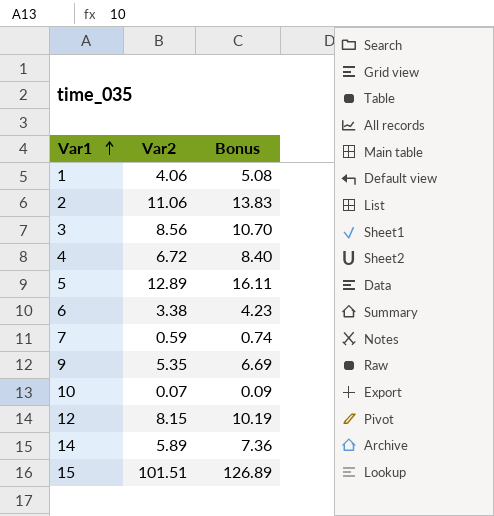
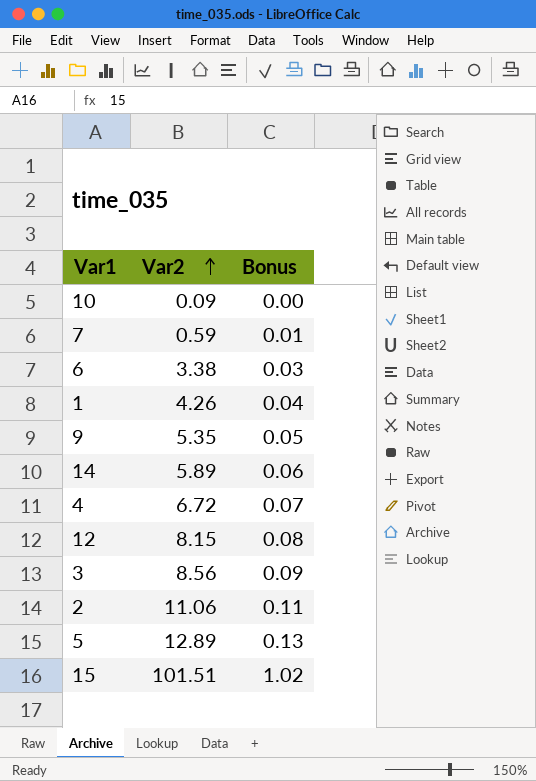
row order: Var1 ascending -> Var2 ascending
column Bonus | formula: [Var2] * 1.25 -> [Var2] * 0.01
10 | Var2: 0.07 -> 0.09
1 | Var2: 4.06 -> 4.26

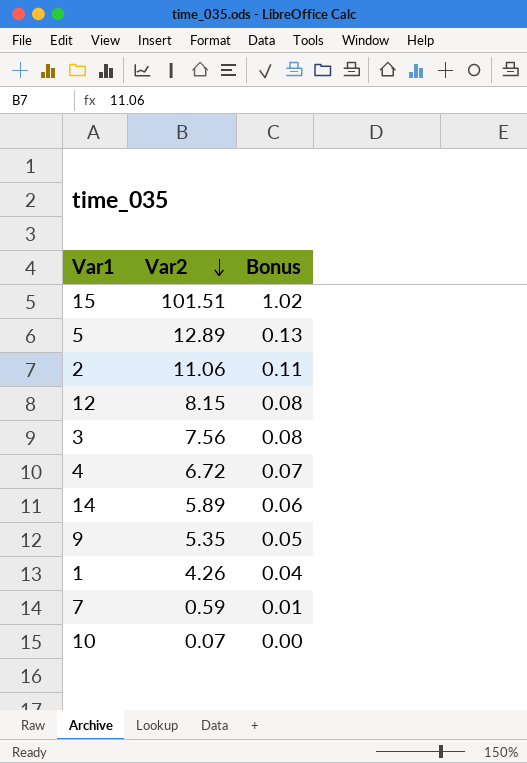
row order: Var2 ascending -> Var2 descending
row 6: 3.38 | 0.03 -> none
3 | Var2: 8.56 -> 7.56
3 | Bonus: 0.09 -> 0.08
10 | Var2: 0.09 -> 0.07

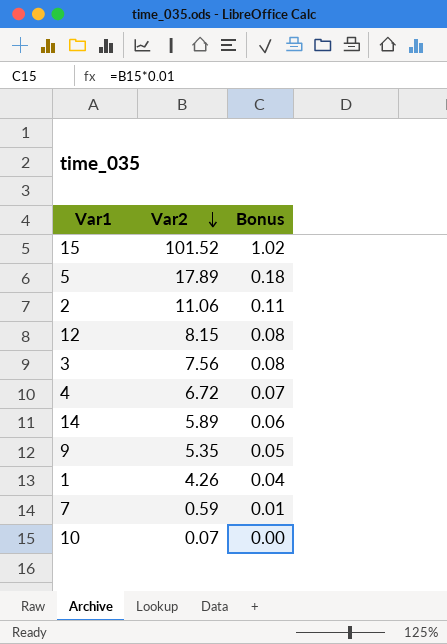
15 | Var2: 101.51 -> 101.52
5 | Var2: 12.89 -> 17.89
5 | Bonus: 0.13 -> 0.18

